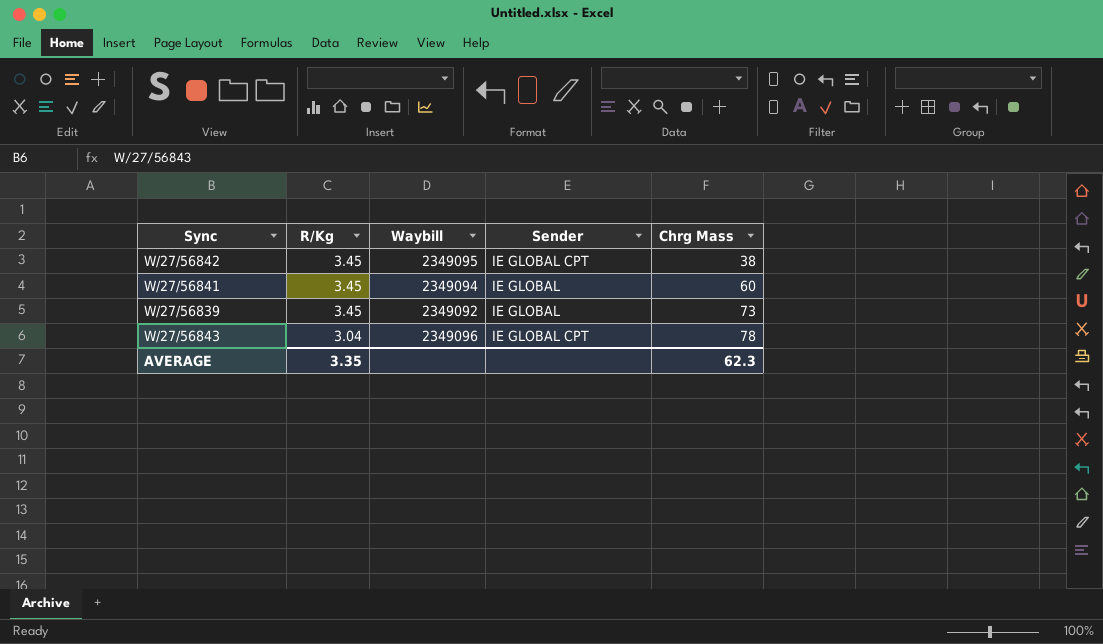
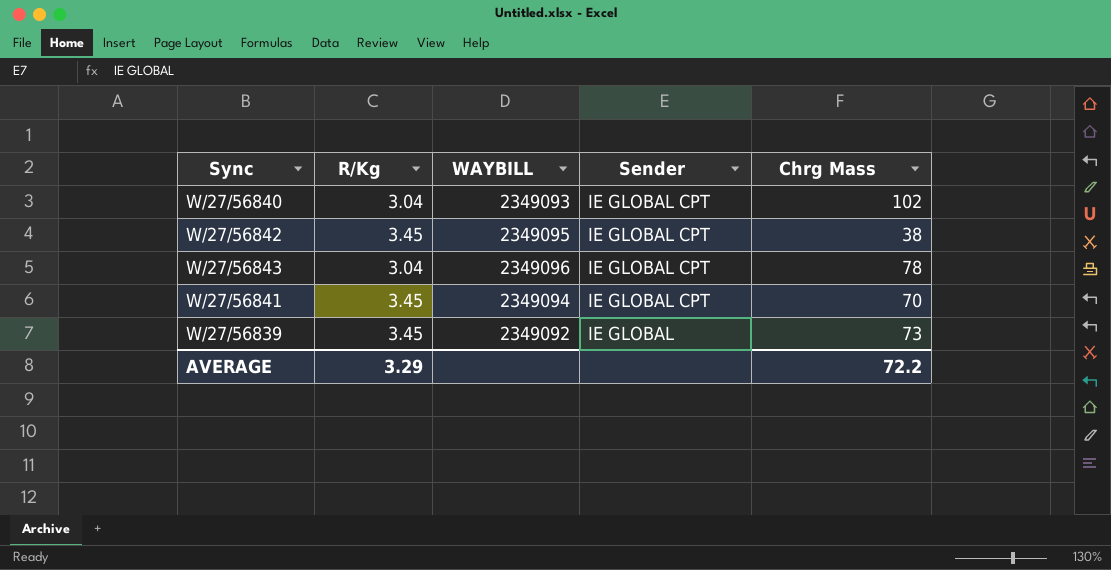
row order: R/Kg descending -> Sender descending
column name: Waybill -> WAYBILL
row W/27/56840: none -> 3.04 | 2349093 | IE GLOBAL CPT | 102
W/27/56841 | Sender: IE GLOBAL -> IE GLOBAL CPT
W/27/56841 | Chrg Mass: 60 -> 70
AVERAGE | R/Kg: 3.35 -> 3.29
AVERAGE | Chrg Mass: 62.3 -> 72.2

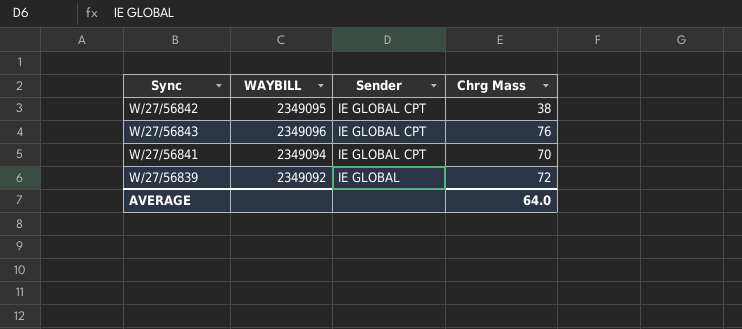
column R/Kg | position: 2 -> none
row W/27/56840: 3.04 | 2349093 | IE GLOBAL CPT | 102 -> none
W/27/56843 | Chrg Mass: 78 -> 76
W/27/56839 | Chrg Mass: 73 -> 72
AVERAGE | Chrg Mass: 72.2 -> 64.0

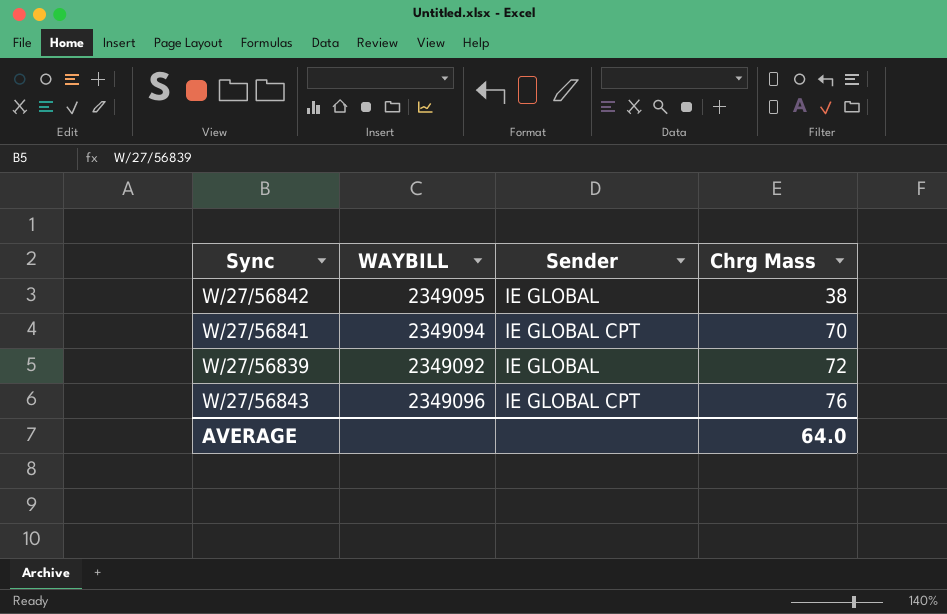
row order: Sender descending -> Chrg Mass ascending
W/27/56842 | Sender: IE GLOBAL CPT -> IE GLOBAL

